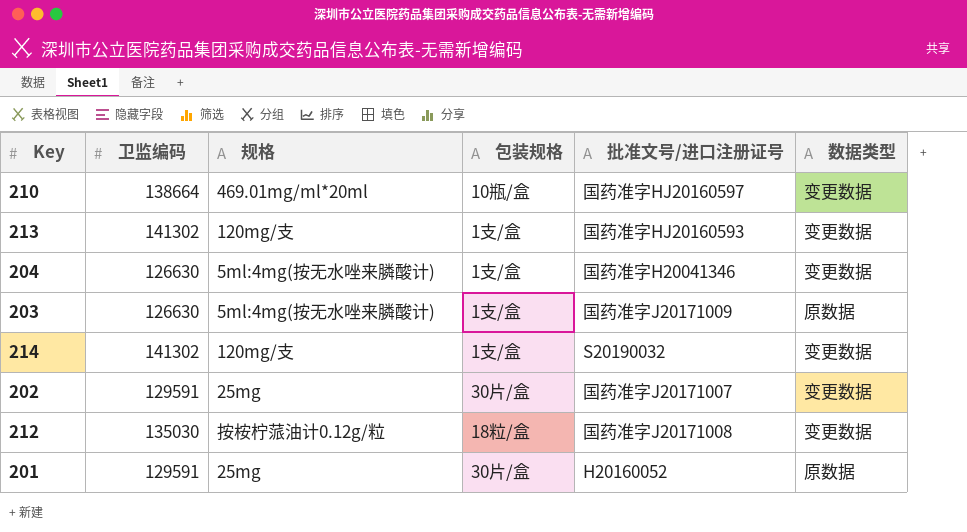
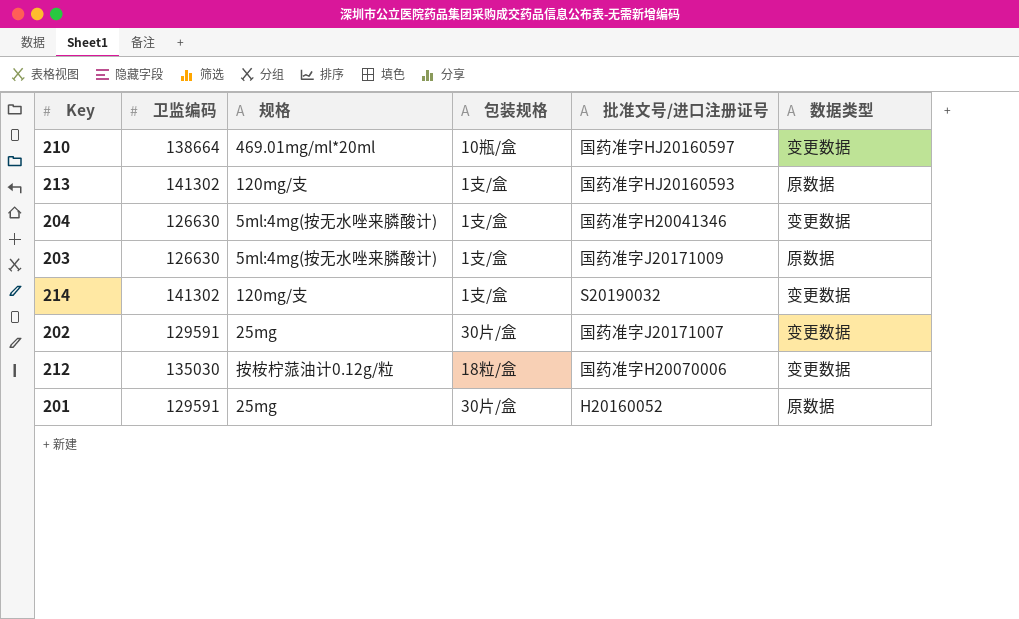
213 | 数据类型: 变更数据 -> 原数据
212 | 批准文号/进口注册证号: 国药准字J20171008 -> 国药准字H20070006

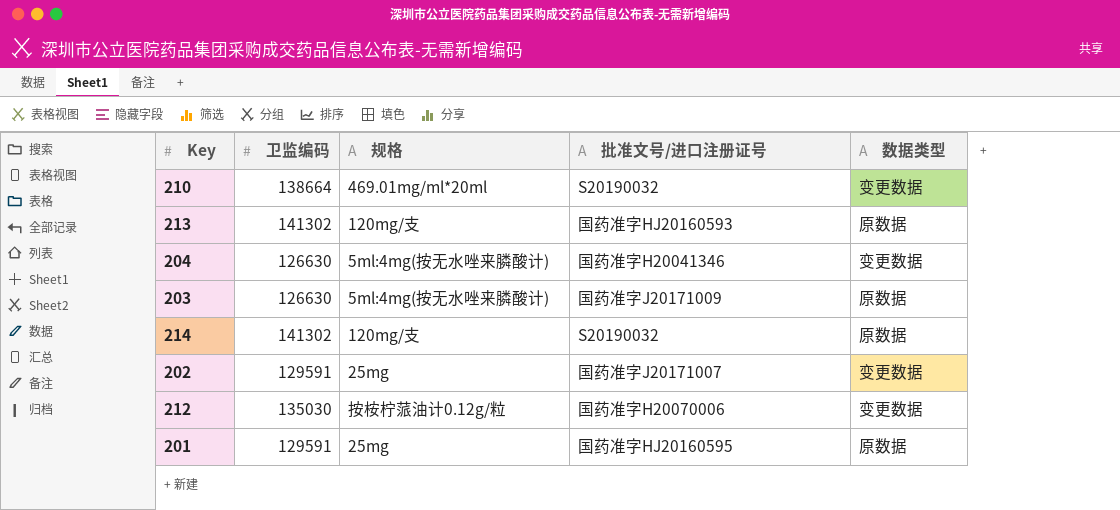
column 包装规格 | position: 4 -> none
210 | 批准文号/进口注册证号: 国药准字HJ20160597 -> S20190032
214 | 数据类型: 变更数据 -> 原数据
201 | 批准文号/进口注册证号: H20160052 -> 国药准字HJ20160595

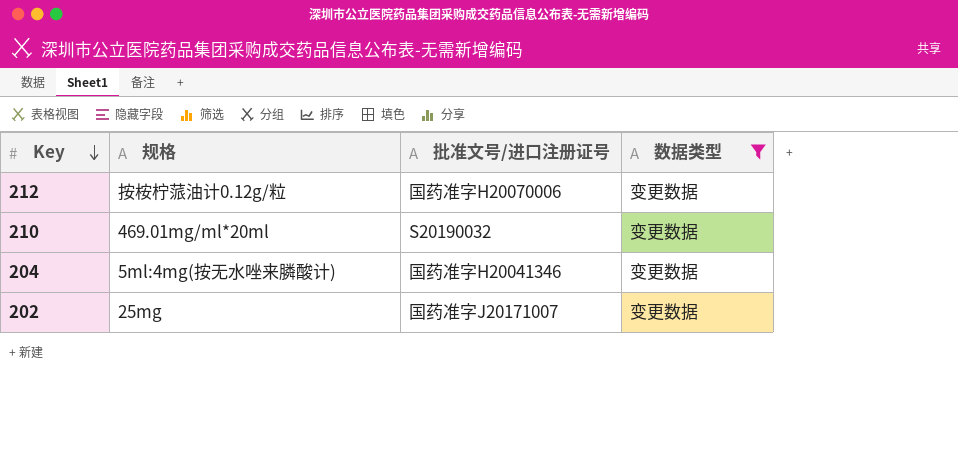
filter: none -> 数据类型 = 变更数据
row order: none -> Key descending
column 卫监编码 | position: 2 -> none

